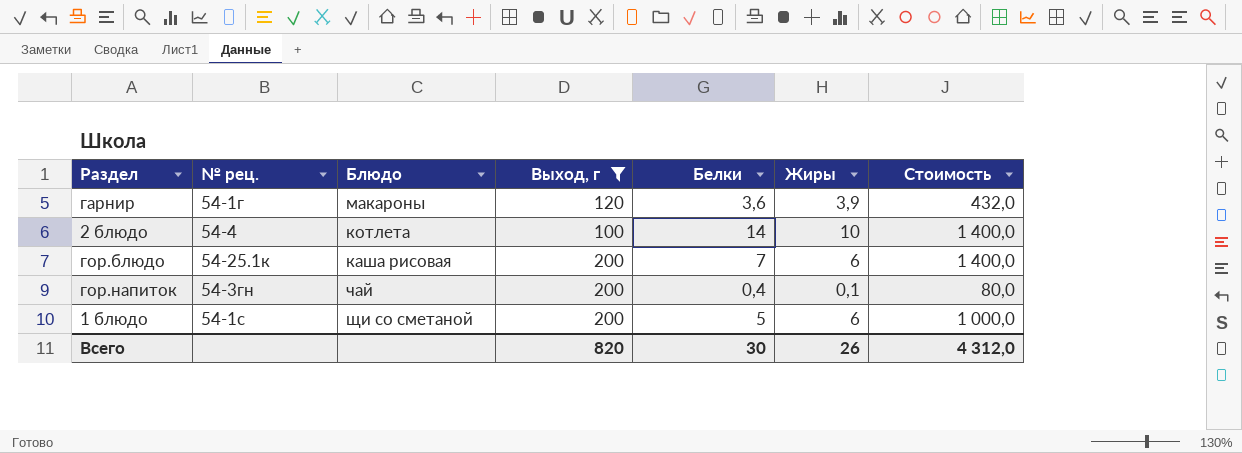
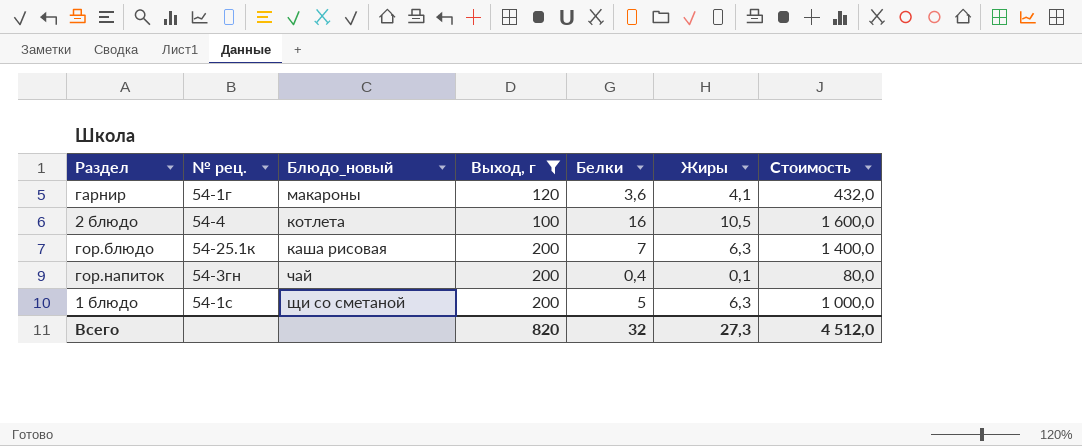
column name: Блюдо -> Блюдо_новый
гарнир | Жиры: 3,9 -> 4,1
2 блюдо | Белки: 14 -> 16
2 блюдо | Жиры: 10 -> 10,5
2 блюдо | Стоимость: 1 400,0 -> 1 600,0
гор.блюдо | Жиры: 6 -> 6,3
1 блюдо | Жиры: 6 -> 6,3
Всего | Белки: 30 -> 32
Всего | Жиры: 26 -> 27,3
Всего | Стоимость: 4 312,0 -> 4 512,0

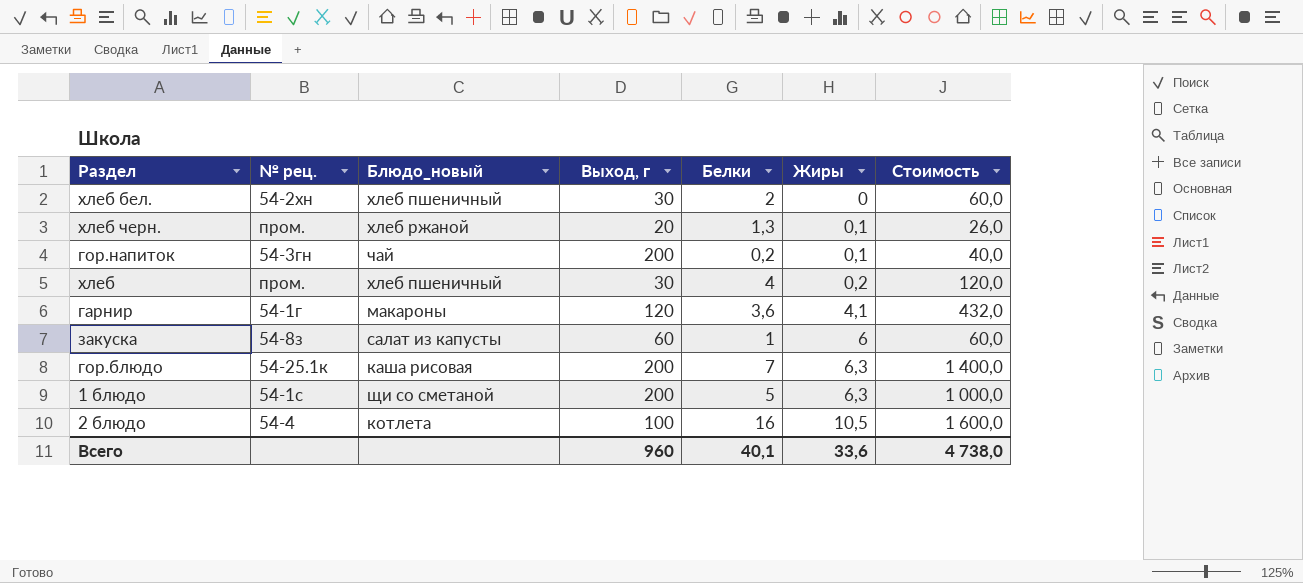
filter: Выход, г >= 100 -> none
row order: none -> Жиры ascending
гор.напиток | Белки: 0,4 -> 0,2
гор.напиток | Стоимость: 80,0 -> 40,0
Всего | Выход, г: 820 -> 960
Всего | Белки: 32 -> 40,1
Всего | Жиры: 27,3 -> 33,6
Всего | Стоимость: 4 512,0 -> 4 738,0

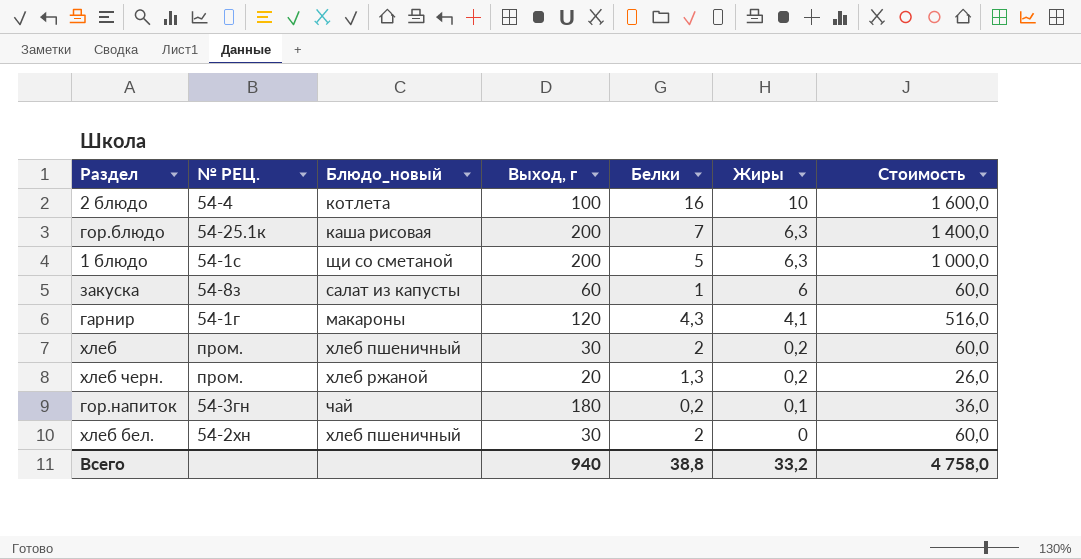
row order: Жиры ascending -> Жиры descending
column name: № рец. -> № РЕЦ.
2 блюдо | Жиры: 10,5 -> 10
гарнир | Белки: 3,6 -> 4,3
гарнир | Стоимость: 432,0 -> 516,0
хлеб | Белки: 4 -> 2
хлеб | Стоимость: 120,0 -> 60,0
хлеб черн. | Жиры: 0,1 -> 0,2
гор.напиток | Выход, г: 200 -> 180
гор.напиток | Стоимость: 40,0 -> 36,0
Всего | Выход, г: 960 -> 940
Всего | Белки: 40,1 -> 38,8
Всего | Жиры: 33,6 -> 33,2
Всего | Стоимость: 4 738,0 -> 4 758,0

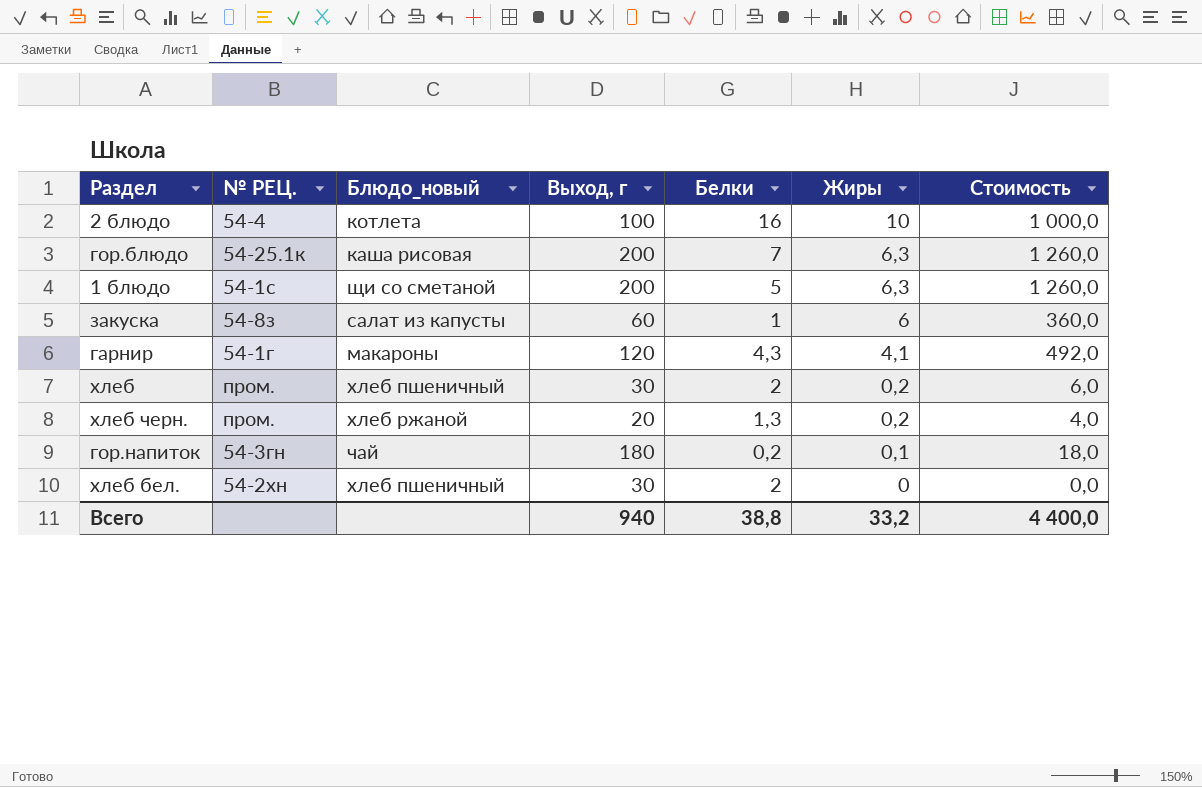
column Стоимость | formula: [Выход, г] * [Белки] -> [Выход, г] * [Жиры]
Всего | Стоимость: 4 758,0 -> 4 400,0

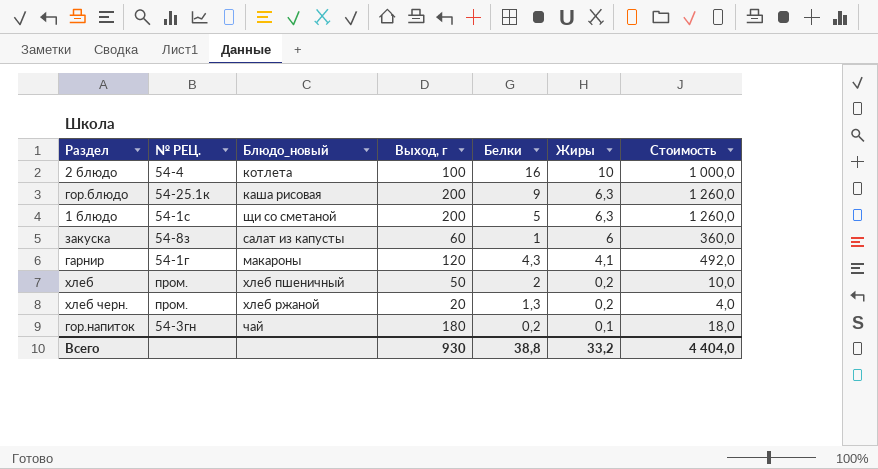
row хлеб бел.: 54-2хн | хлеб пшеничный | 30 | 2 | 0 | 0,0 -> none
гор.блюдо | Белки: 7 -> 9
хлеб | Выход, г: 30 -> 50
хлеб | Стоимость: 6,0 -> 10,0
Всего | Выход, г: 940 -> 930
Всего | Стоимость: 4 400,0 -> 4 404,0

